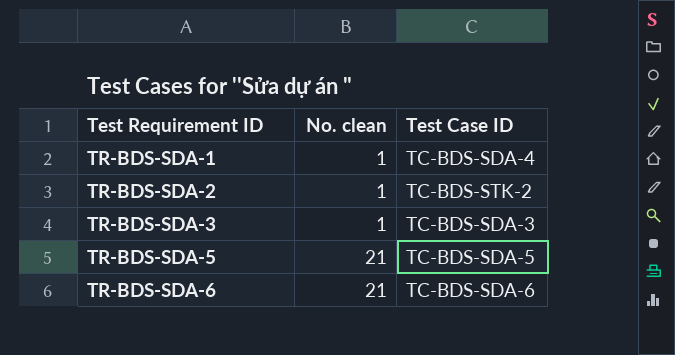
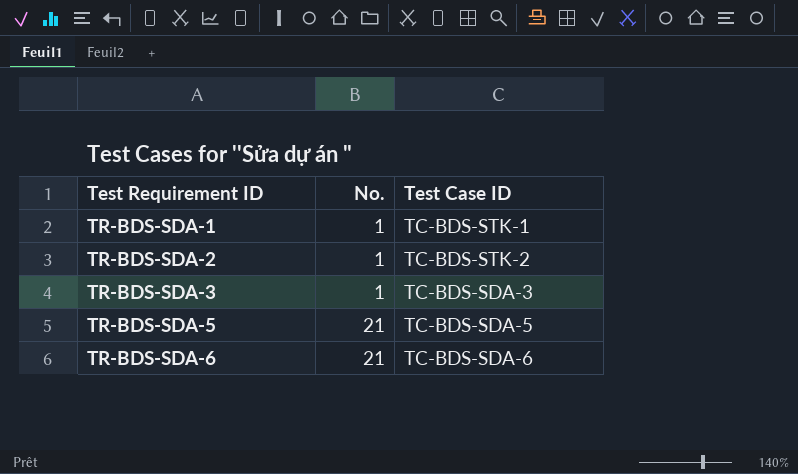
column name: No. clean -> No.
TR-BDS-SDA-1 | Test Case ID: TC-BDS-SDA-4 -> TC-BDS-STK-1

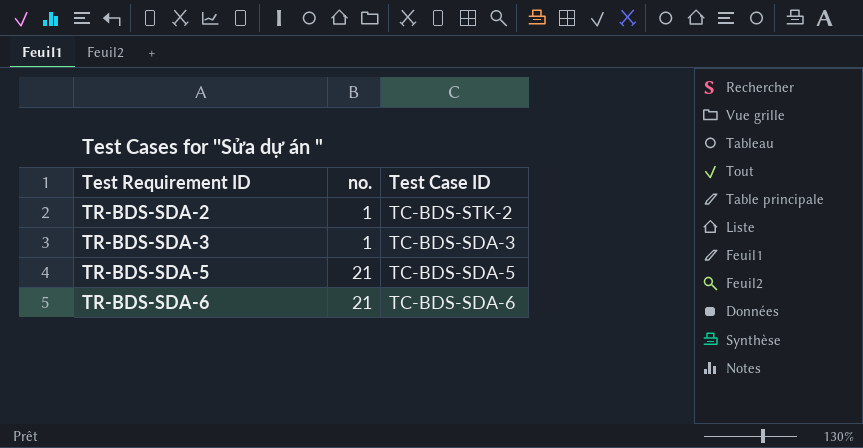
column name: No. -> no.
row TR-BDS-SDA-1: 1 | TC-BDS-STK-1 -> none

